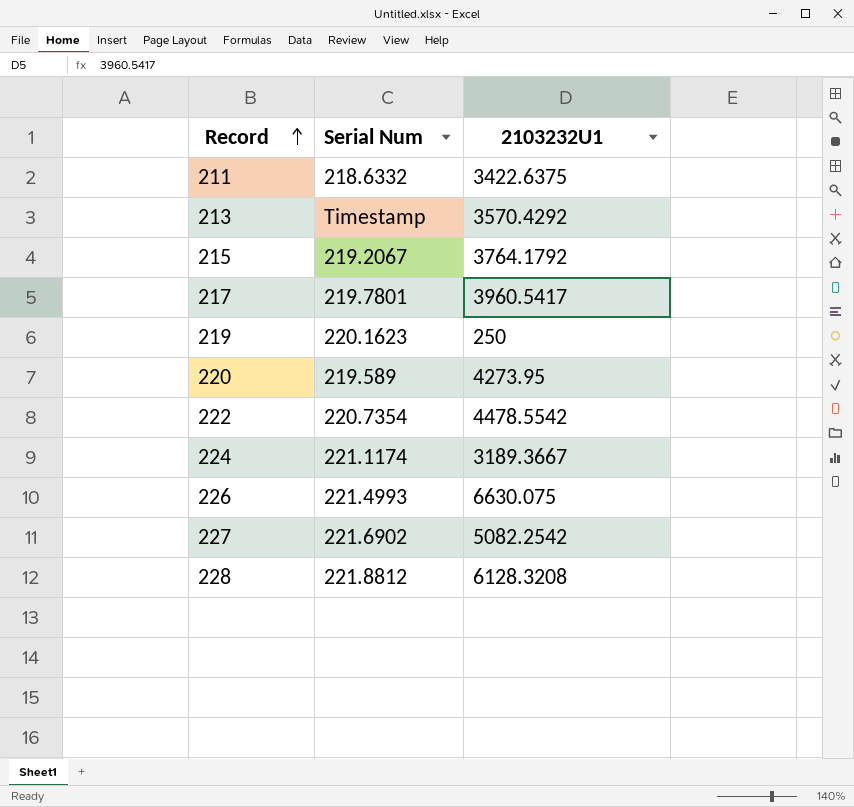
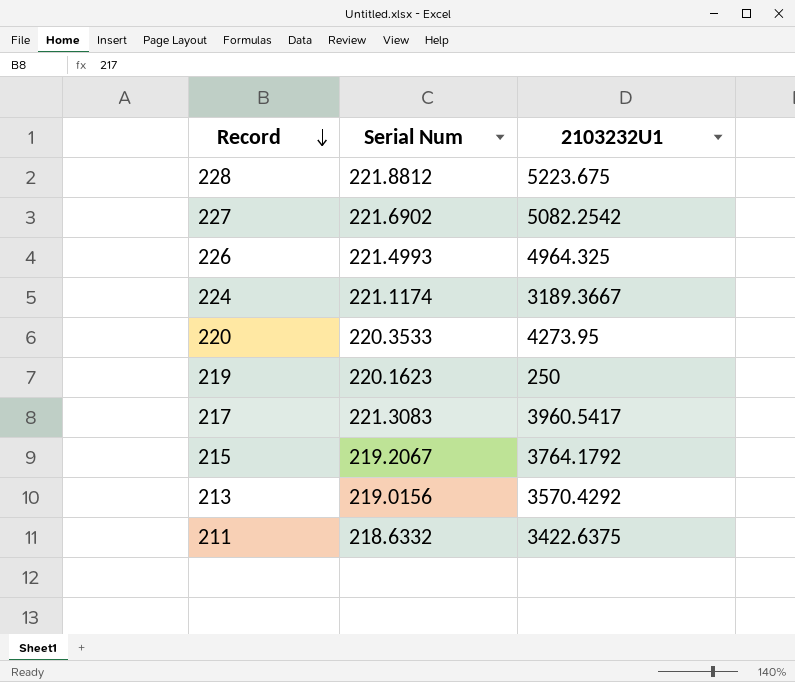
row order: Record ascending -> Record descending
row 222: 220.7354 | 4478.5542 -> none
228 | 2103232U1: 6128.3208 -> 5223.675
226 | 2103232U1: 6630.075 -> 4964.325
220 | Serial Num: 219.589 -> 220.3533
217 | Serial Num: 219.7801 -> 221.3083
213 | Serial Num: Timestamp -> 219.0156

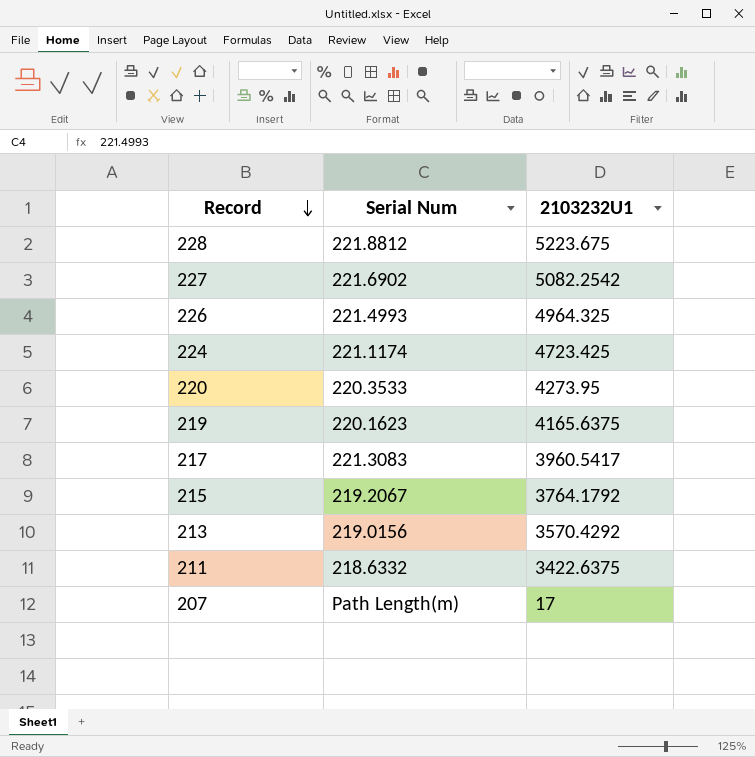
224 | 2103232U1: 3189.3667 -> 4723.425
219 | 2103232U1: 250 -> 4165.6375
row 207: none -> Path Length(m) | 17

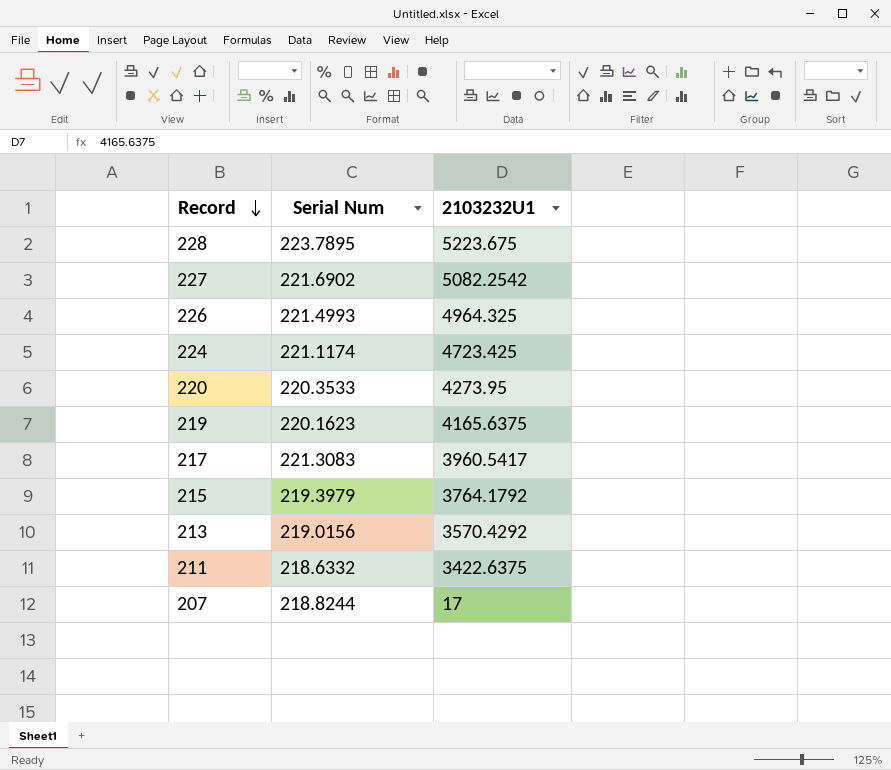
228 | Serial Num: 221.8812 -> 223.7895
215 | Serial Num: 219.2067 -> 219.3979
207 | Serial Num: Path Length(m) -> 218.8244

